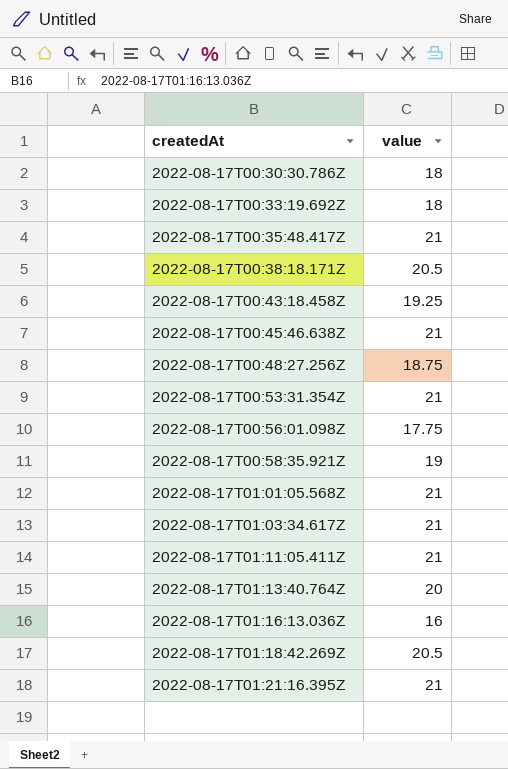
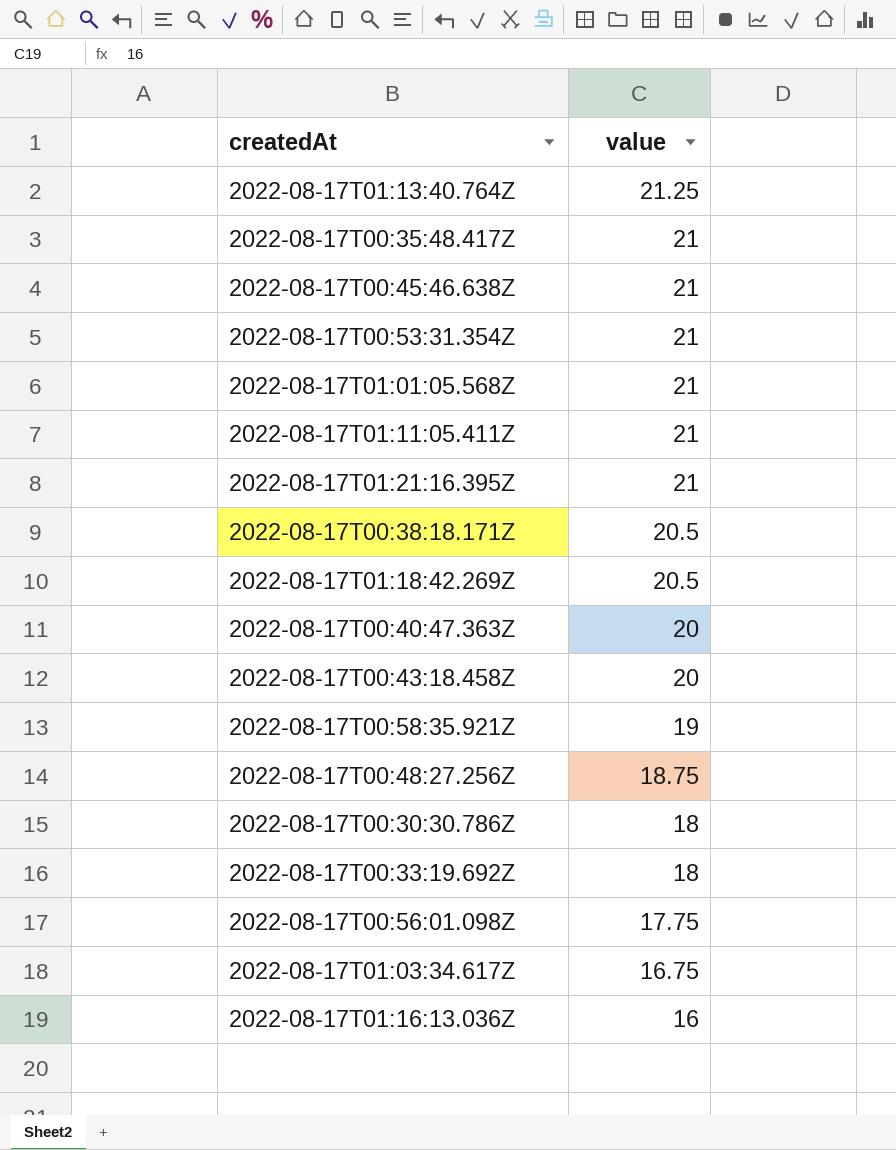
row order: createdAt ascending -> value descending
2022-08-17T01:13:40.764Z | value: 20 -> 21.25
row 2022-08-17T00:40:47.363Z: none -> 20
2022-08-17T00:43:18.458Z | value: 19.25 -> 20
2022-08-17T01:03:34.617Z | value: 21 -> 16.75

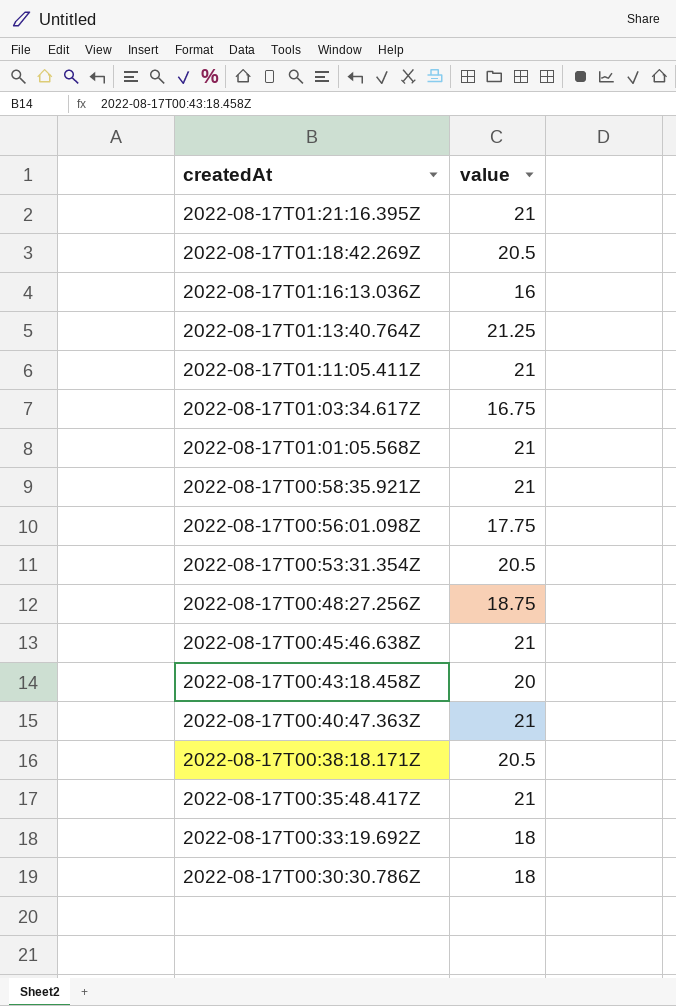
row order: value descending -> createdAt descending
2022-08-17T00:58:35.921Z | value: 19 -> 21
2022-08-17T00:53:31.354Z | value: 21 -> 20.5
2022-08-17T00:40:47.363Z | value: 20 -> 21

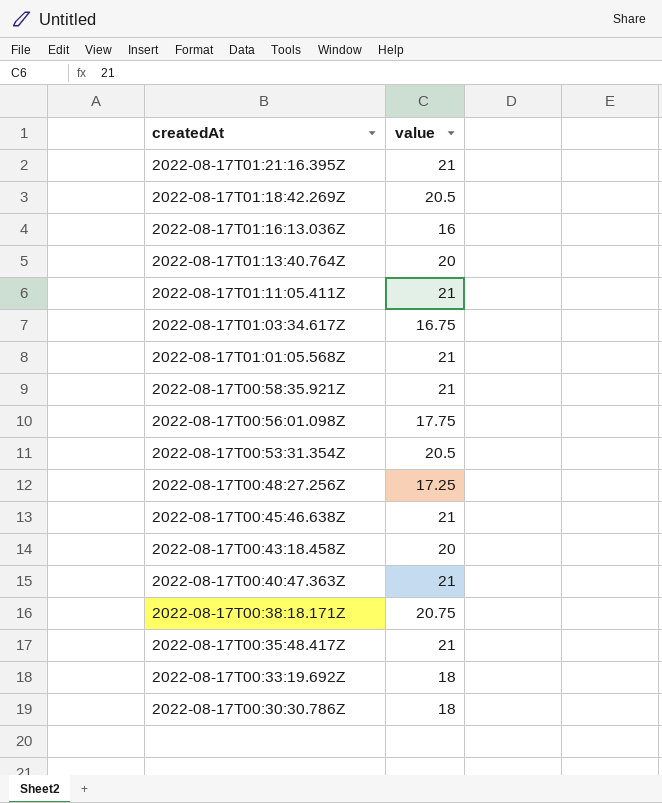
2022-08-17T01:13:40.764Z | value: 21.25 -> 20
2022-08-17T00:48:27.256Z | value: 18.75 -> 17.25
2022-08-17T00:38:18.171Z | value: 20.5 -> 20.75

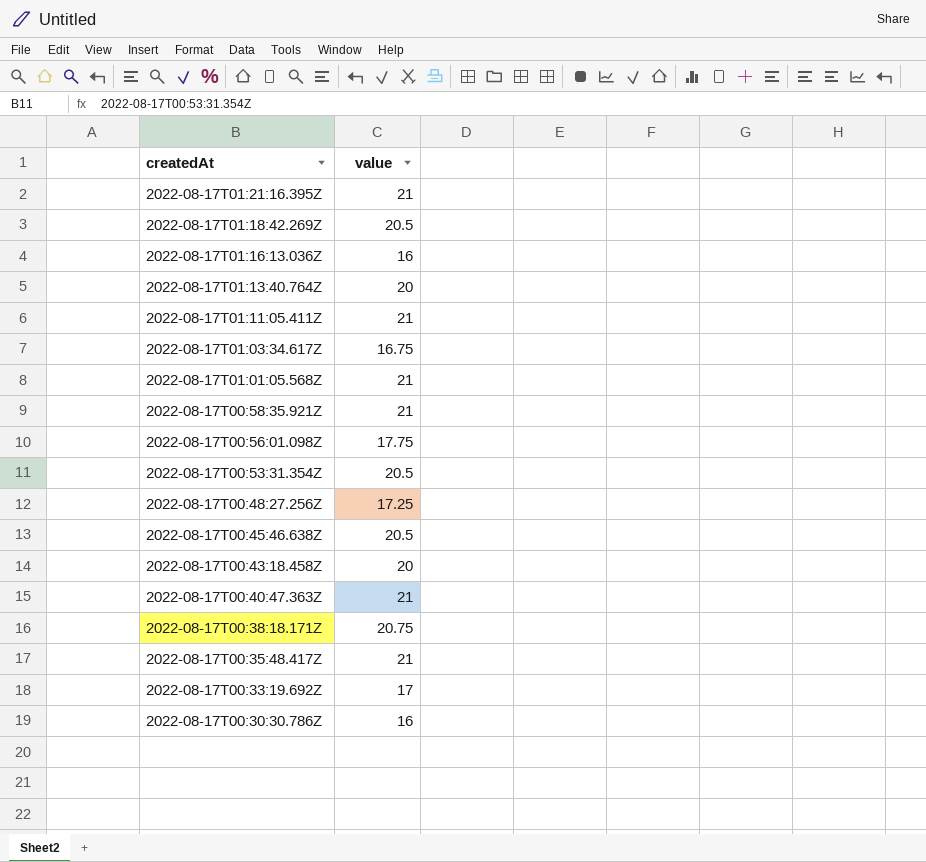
2022-08-17T00:45:46.638Z | value: 21 -> 20.5
2022-08-17T00:33:19.692Z | value: 18 -> 17
2022-08-17T00:30:30.786Z | value: 18 -> 16

